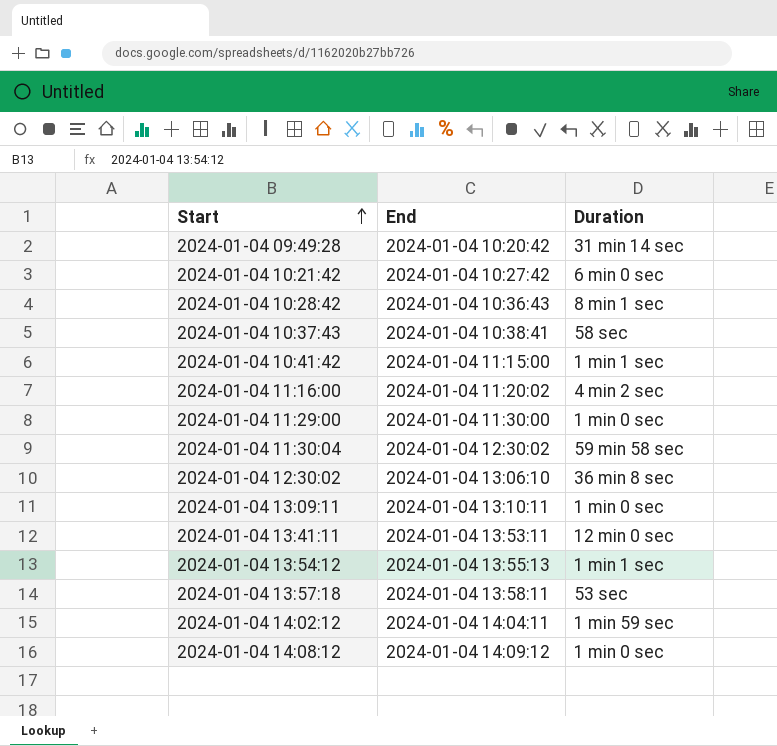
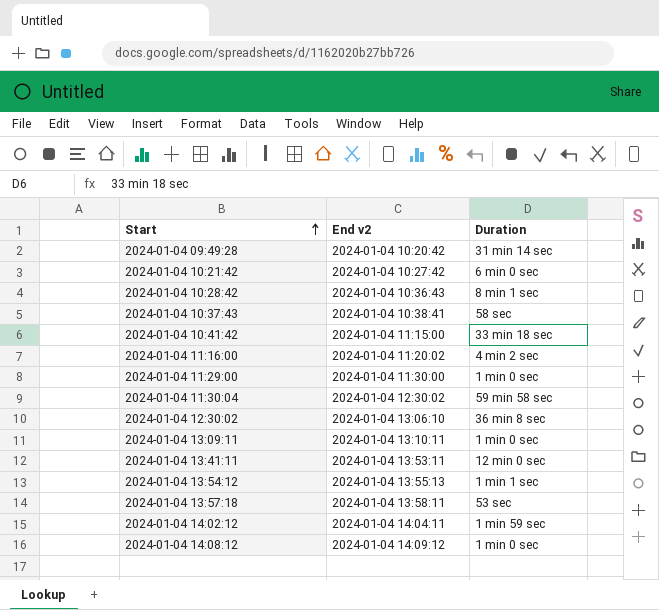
column name: End -> End v2
2024-01-04 10:41:42 | Duration: 1 min 1 sec -> 33 min 18 sec

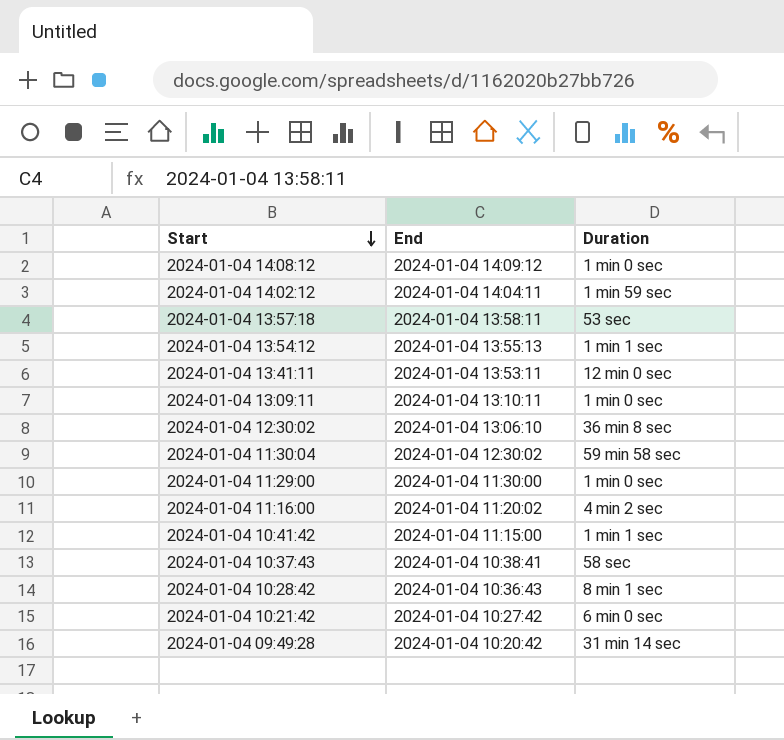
row order: Start ascending -> Start descending
column name: End v2 -> End
2024-01-04 10:41:42 | Duration: 33 min 18 sec -> 1 min 1 sec

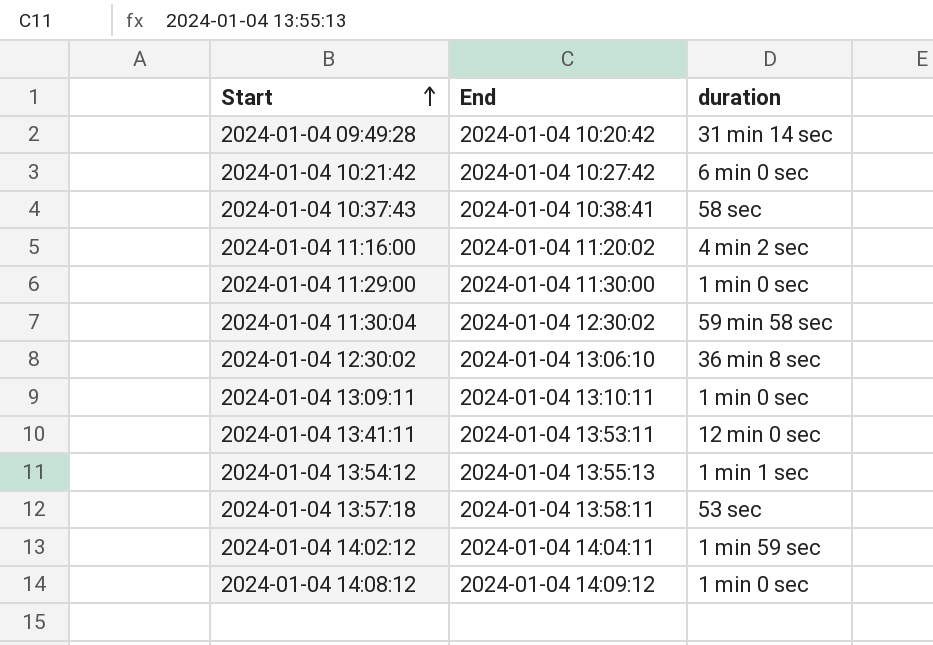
row order: Start descending -> Start ascending
column name: Duration -> duration
row 2024-01-04 10:41:42: 2024-01-04 11:15:00 | 1 min 1 sec -> none
row 2024-01-04 10:28:42: 2024-01-04 10:36:43 | 8 min 1 sec -> none

